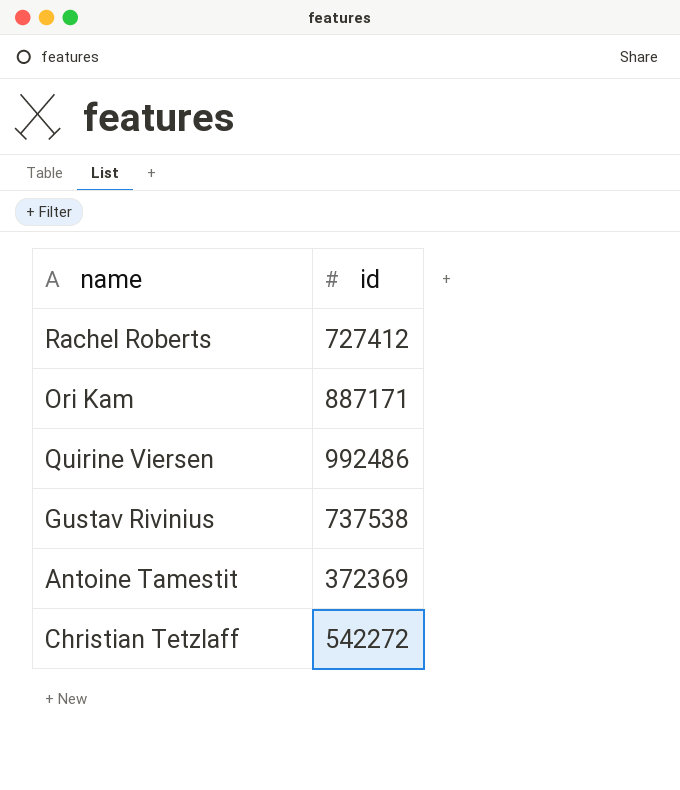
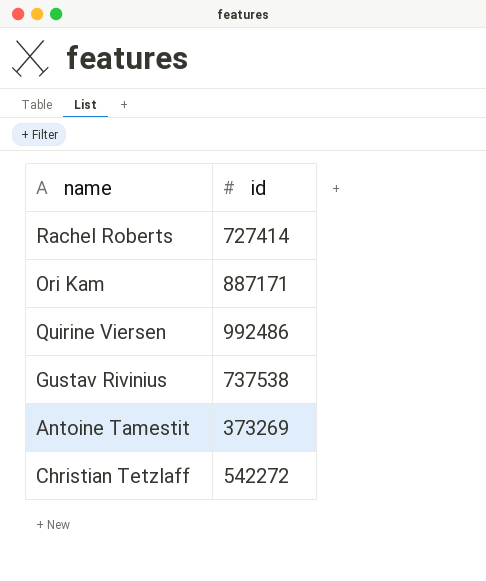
Rachel Roberts | id: 727412 -> 727414
Antoine Tamestit | id: 372369 -> 373269

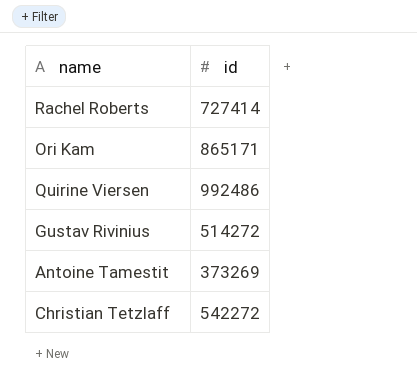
Ori Kam | id: 887171 -> 865171
Gustav Rivinius | id: 737538 -> 514272

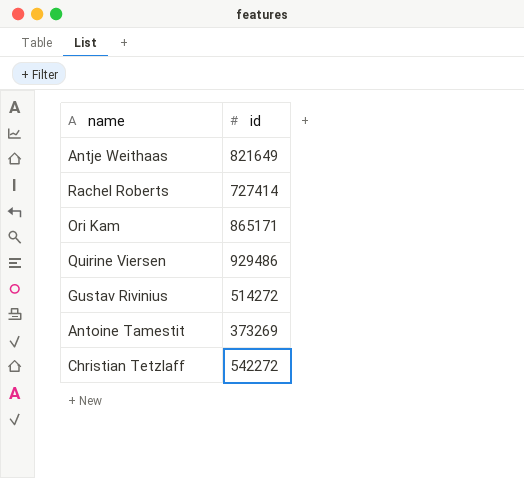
row Antje Weithaas: none -> 821649
Quirine Viersen | id: 992486 -> 929486

